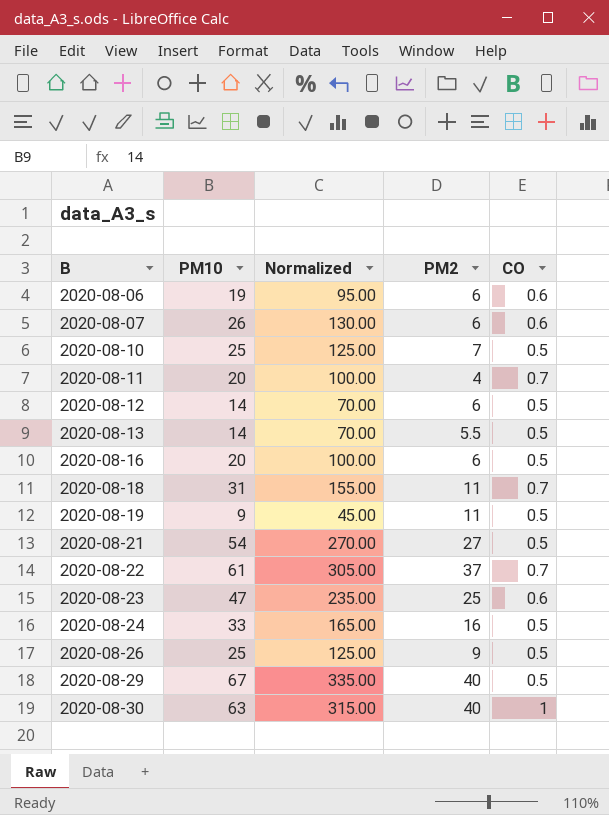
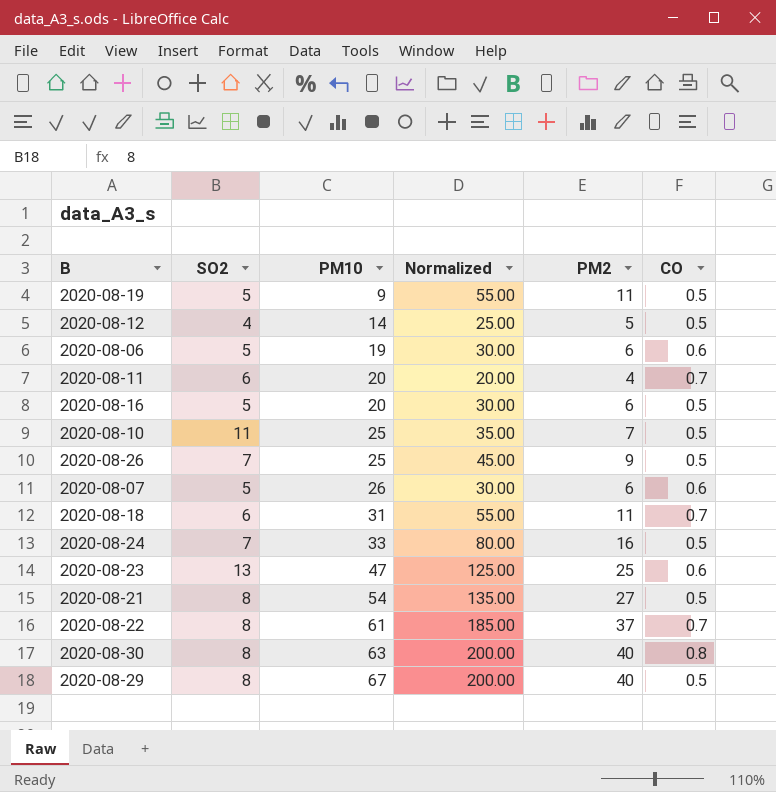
row order: B ascending -> PM10 ascending
column SO2 | position: none -> 2
column Normalized | formula: [PM10] * 5 -> [PM2] * 5
row 2020-08-13: 14 | 70.00 | 5.5 | 0.5 -> none
2020-08-12 | PM2: 6 -> 5
2020-08-30 | CO: 1 -> 0.8

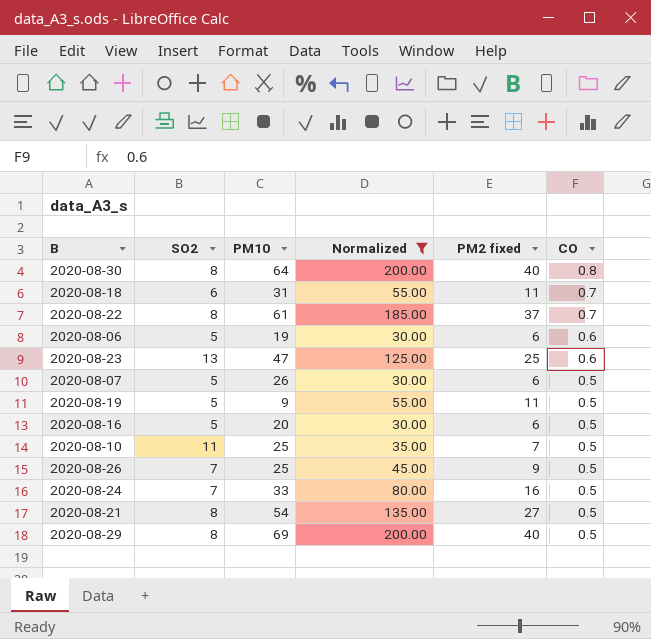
filter: none -> Normalized >= 30.00
row order: PM10 ascending -> CO descending
column name: PM2 -> PM2 fixed
2020-08-30 | PM10: 63 -> 64
2020-08-07 | CO: 0.6 -> 0.5
2020-08-29 | PM10: 67 -> 69

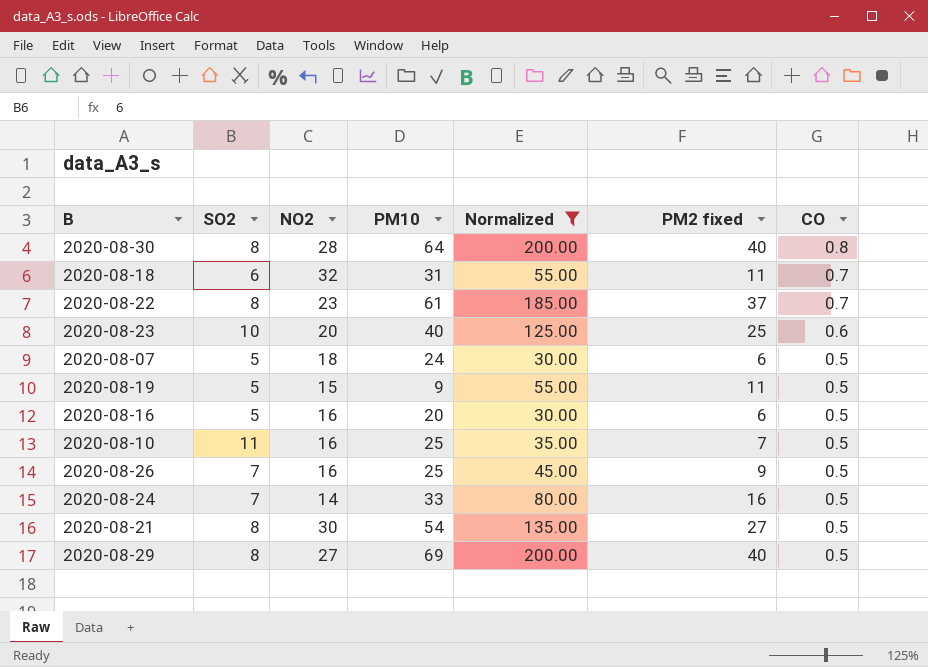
column NO2 | position: none -> 3
row 2020-08-06: 5 | 19 | 30.00 | 6 | 0.6 -> none
2020-08-23 | SO2: 13 -> 10
2020-08-23 | PM10: 47 -> 40
2020-08-07 | PM10: 26 -> 24

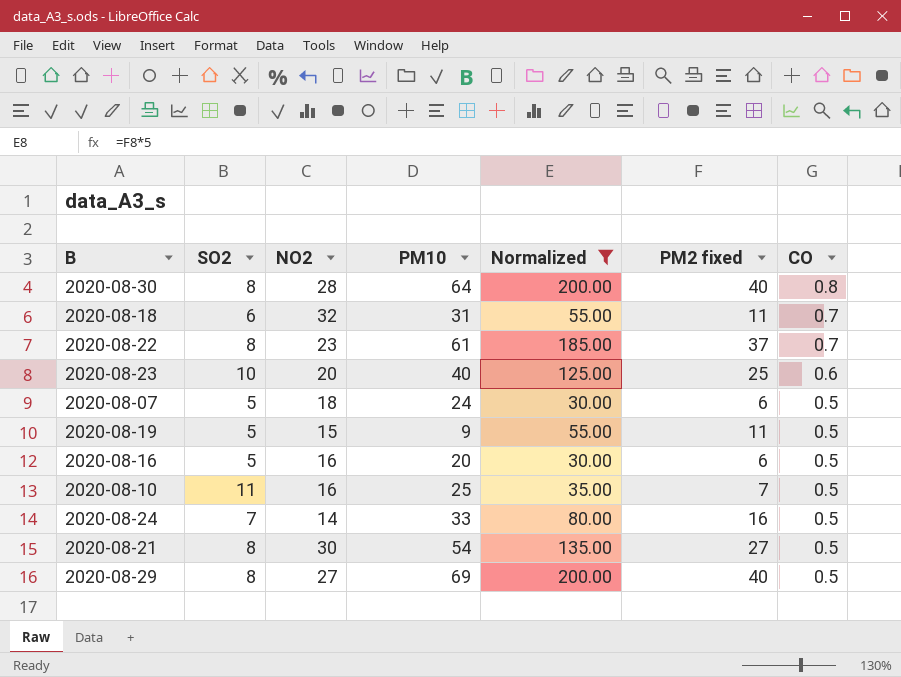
row 2020-08-26: 7 | 16 | 25 | 45.00 | 9 | 0.5 -> none

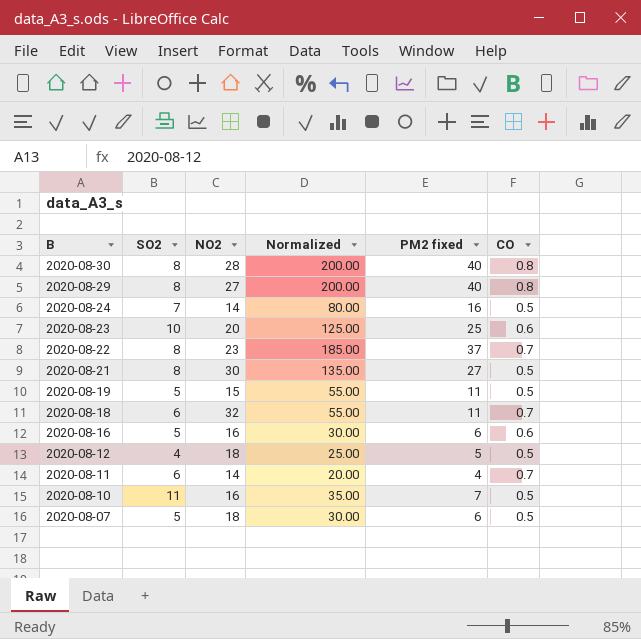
filter: Normalized >= 30.00 -> none
row order: CO descending -> B descending
column PM10 | position: 4 -> none
2020-08-29 | CO: 0.5 -> 0.8
2020-08-16 | CO: 0.5 -> 0.6

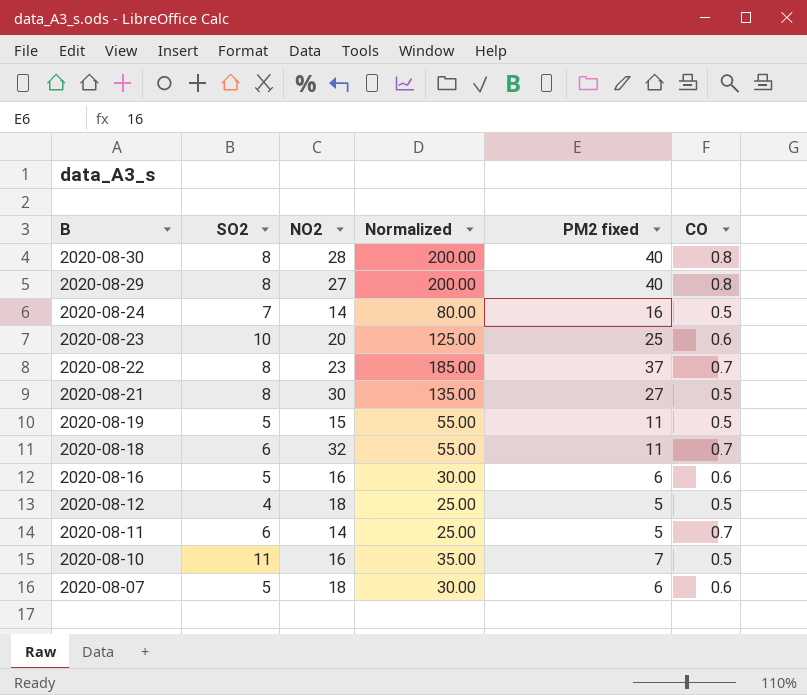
2020-08-11 | Normalized: 20.00 -> 25.00
2020-08-11 | PM2 fixed: 4 -> 5
2020-08-07 | CO: 0.5 -> 0.6

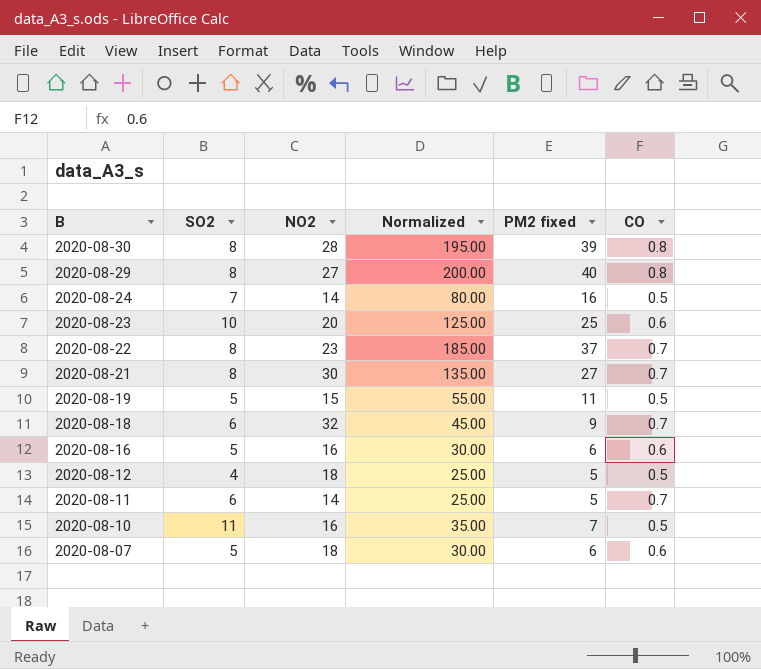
2020-08-30 | Normalized: 200.00 -> 195.00
2020-08-30 | PM2 fixed: 40 -> 39
2020-08-21 | CO: 0.5 -> 0.7
2020-08-18 | Normalized: 55.00 -> 45.00
2020-08-18 | PM2 fixed: 11 -> 9

